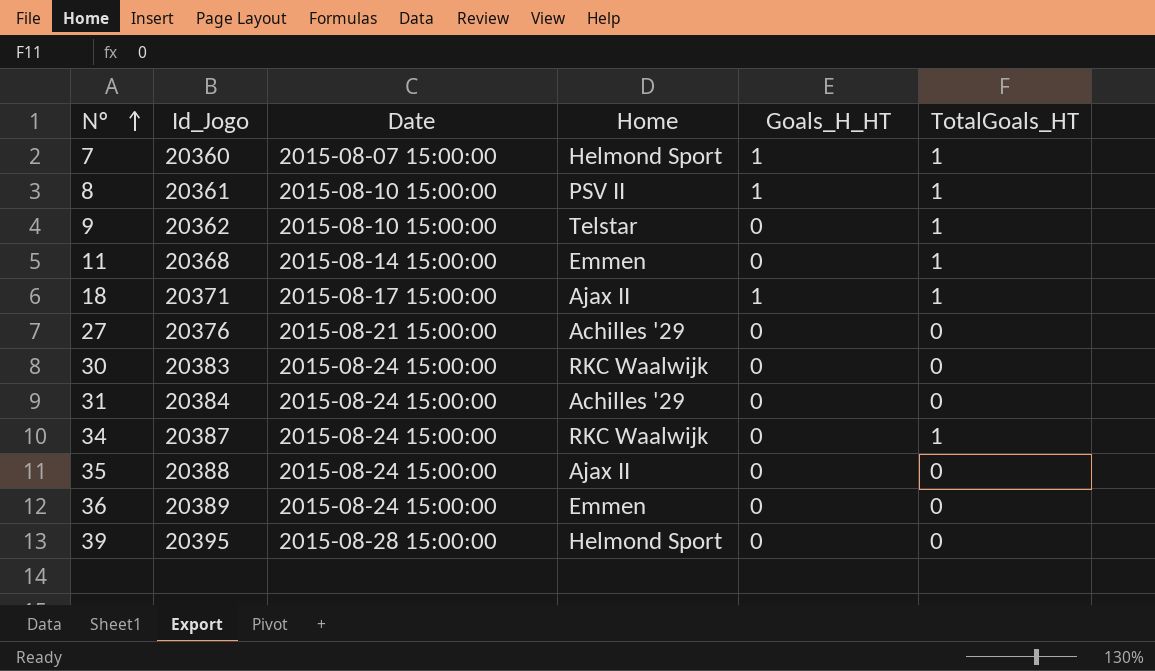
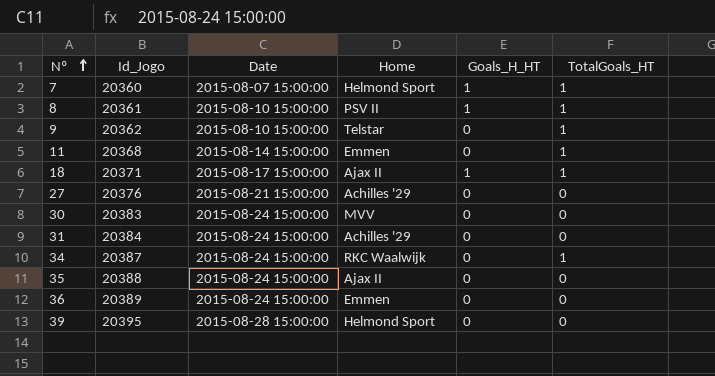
30 | Home: RKC Waalwijk -> MVV

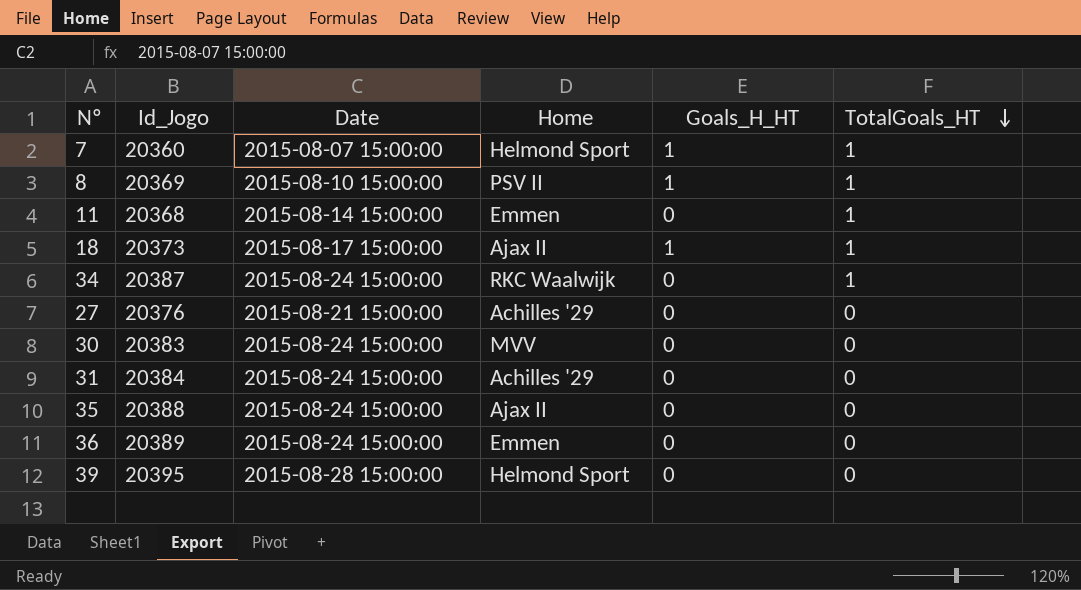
row order: Nº ascending -> TotalGoals_HT descending
row 9: 20362 | 2015-08-10 15:00:00 | Telstar | 0 | 1 -> none
8 | Id_Jogo: 20361 -> 20369
18 | Id_Jogo: 20371 -> 20373

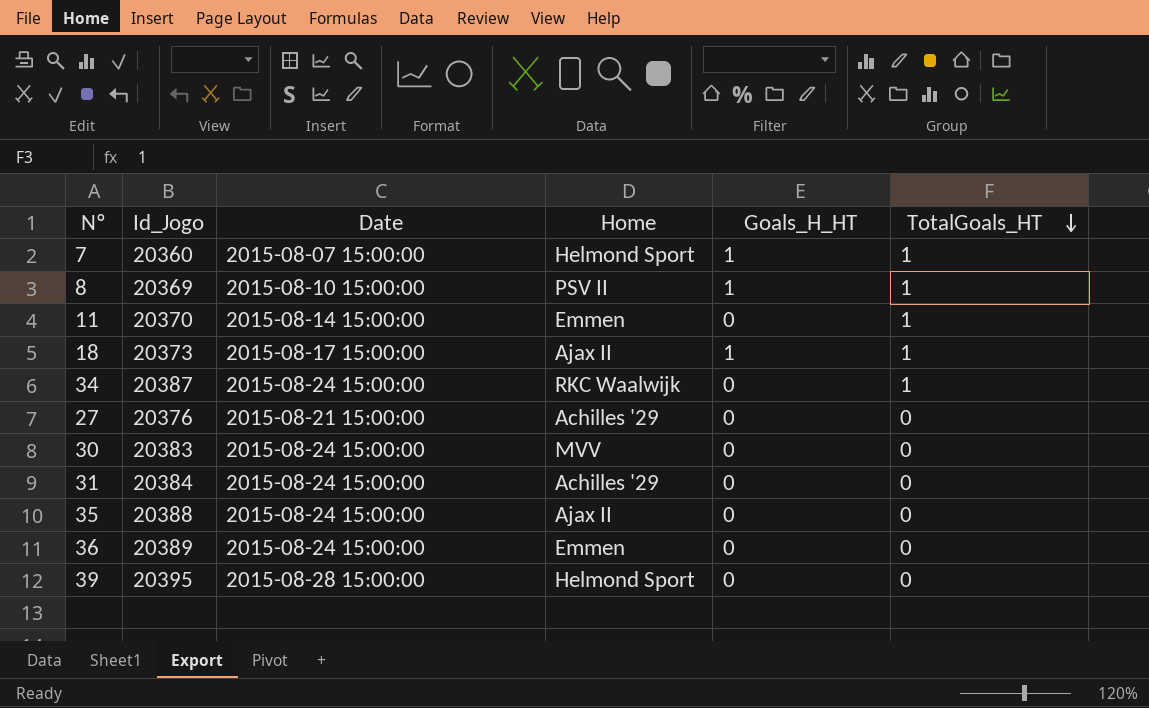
11 | Id_Jogo: 20368 -> 20370

